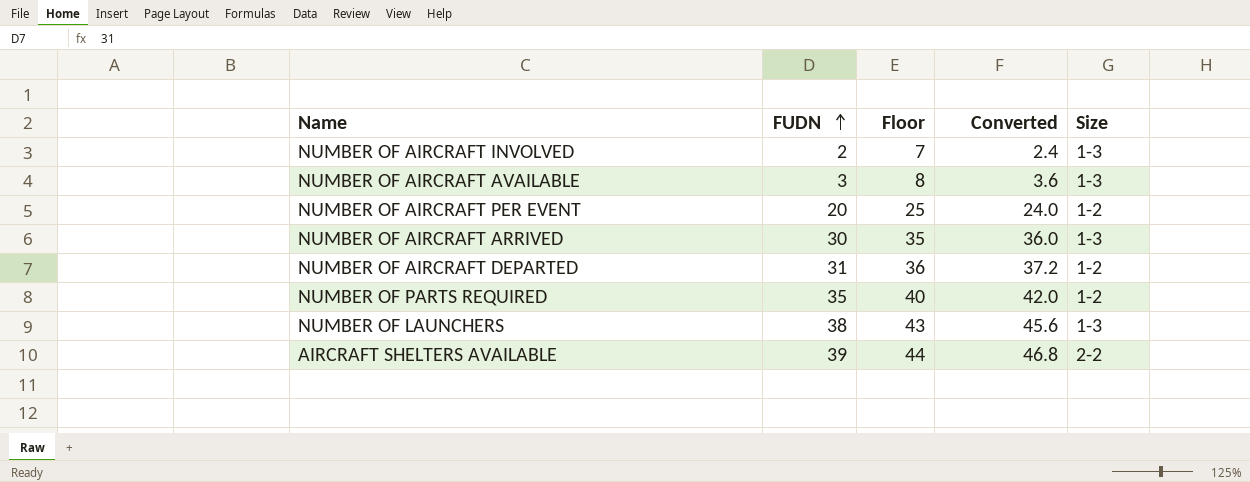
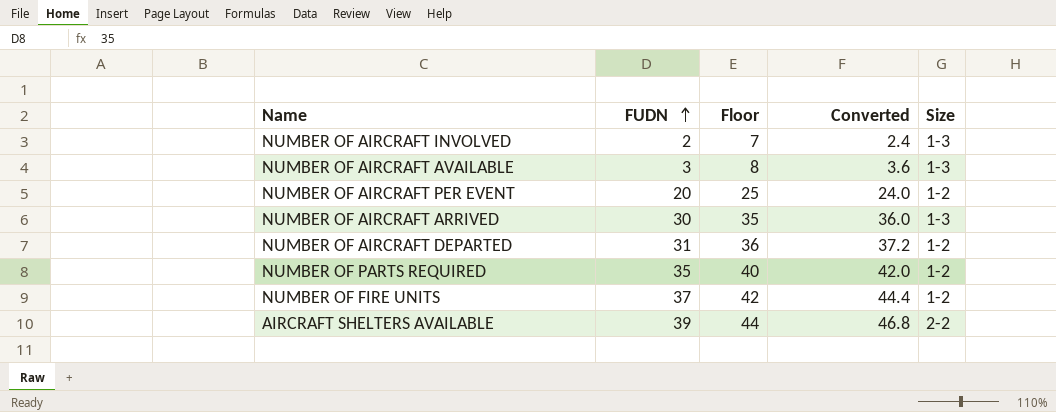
row NUMBER OF LAUNCHERS: 38 | 43 | 45.6 | 1-3 -> none
row NUMBER OF FIRE UNITS: none -> 37 | 42 | 44.4 | 1-2

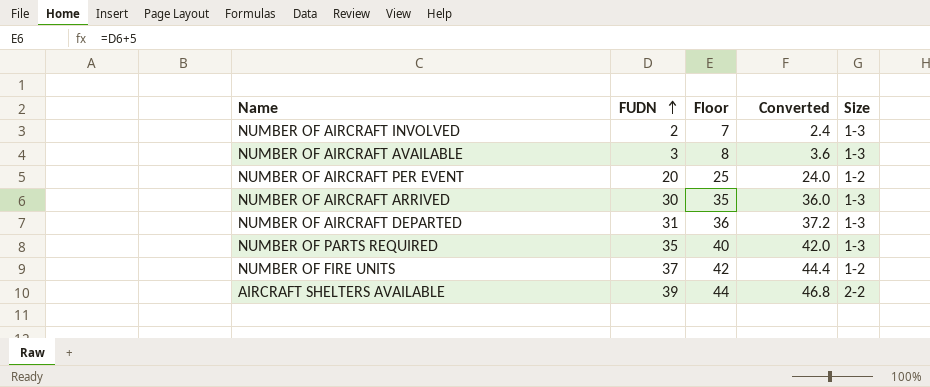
NUMBER OF AIRCRAFT DEPARTED | Size: 1-2 -> 1-3
NUMBER OF PARTS REQUIRED | Size: 1-2 -> 1-3

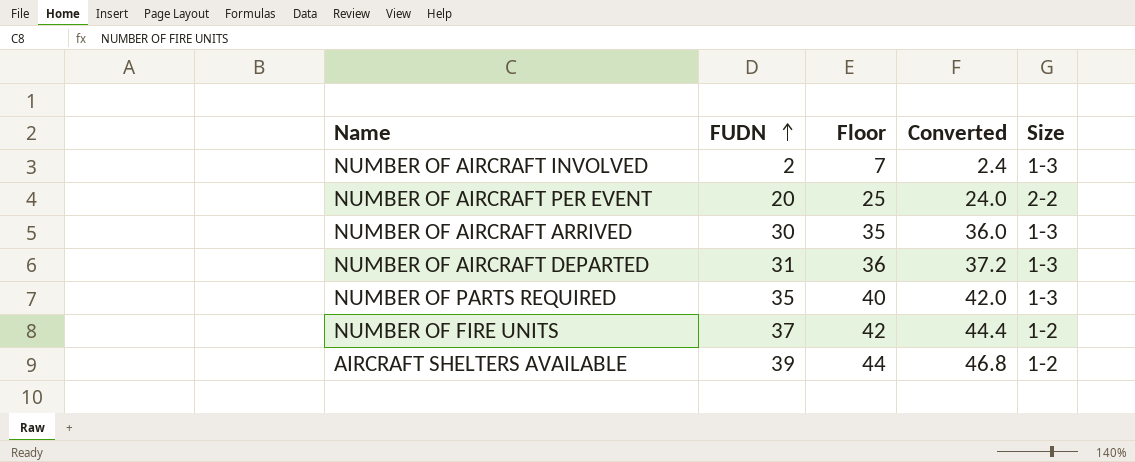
row NUMBER OF AIRCRAFT AVAILABLE: 3 | 8 | 3.6 | 1-3 -> none
NUMBER OF AIRCRAFT PER EVENT | Size: 1-2 -> 2-2
AIRCRAFT SHELTERS AVAILABLE | Size: 2-2 -> 1-2

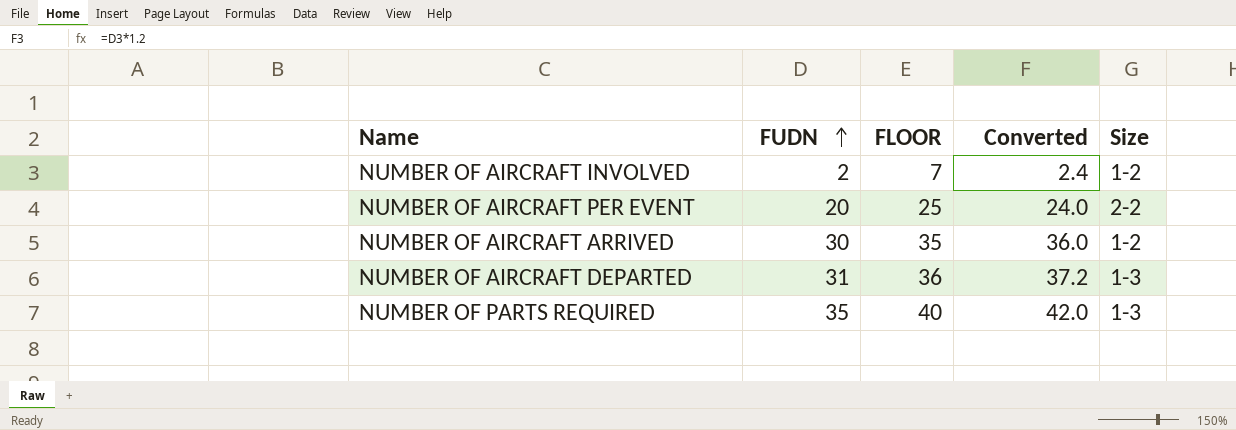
column name: Floor -> FLOOR
row NUMBER OF FIRE UNITS: 37 | 42 | 44.4 | 1-2 -> none
row AIRCRAFT SHELTERS AVAILABLE: 39 | 44 | 46.8 | 1-2 -> none
NUMBER OF AIRCRAFT INVOLVED | Size: 1-3 -> 1-2
NUMBER OF AIRCRAFT ARRIVED | Size: 1-3 -> 1-2

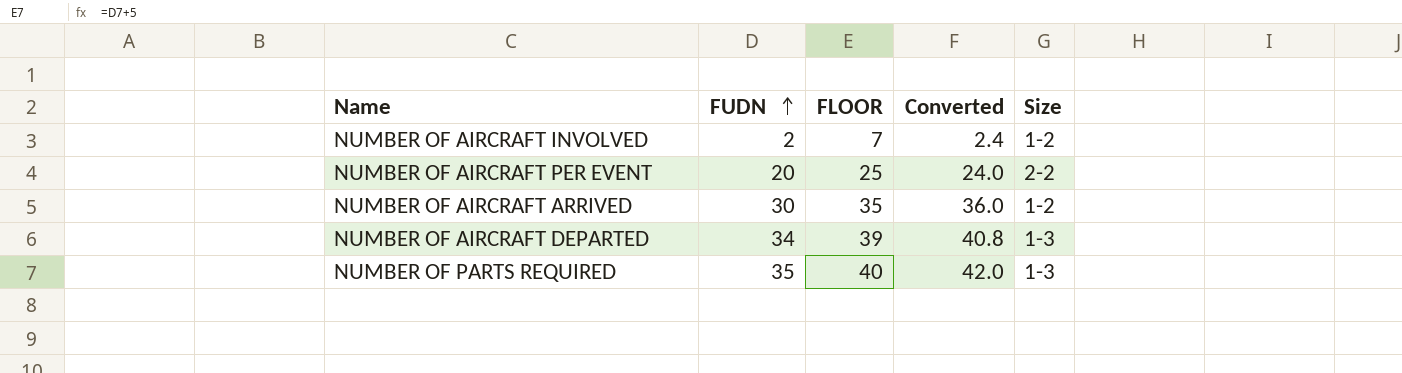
NUMBER OF AIRCRAFT DEPARTED | FUDN: 31 -> 34
NUMBER OF AIRCRAFT DEPARTED | FLOOR: 36 -> 39
NUMBER OF AIRCRAFT DEPARTED | Converted: 37.2 -> 40.8

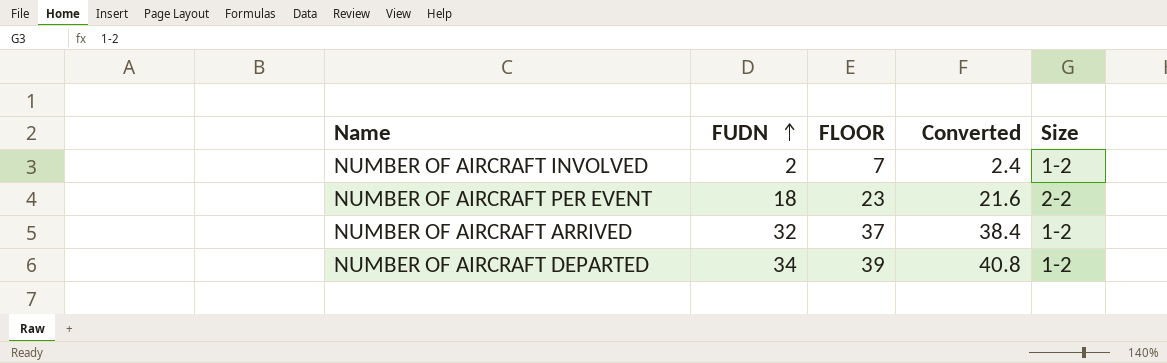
row NUMBER OF PARTS REQUIRED: 35 | 40 | 42.0 | 1-3 -> none
NUMBER OF AIRCRAFT PER EVENT | FUDN: 20 -> 18
NUMBER OF AIRCRAFT PER EVENT | FLOOR: 25 -> 23
NUMBER OF AIRCRAFT PER EVENT | Converted: 24.0 -> 21.6
NUMBER OF AIRCRAFT ARRIVED | FUDN: 30 -> 32
NUMBER OF AIRCRAFT ARRIVED | FLOOR: 35 -> 37
NUMBER OF AIRCRAFT ARRIVED | Converted: 36.0 -> 38.4
NUMBER OF AIRCRAFT DEPARTED | Size: 1-3 -> 1-2

